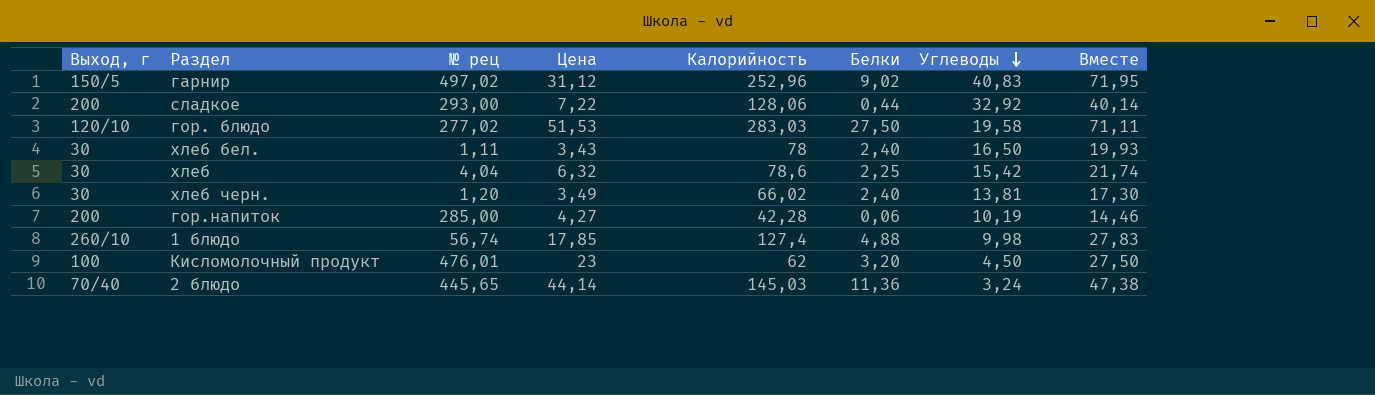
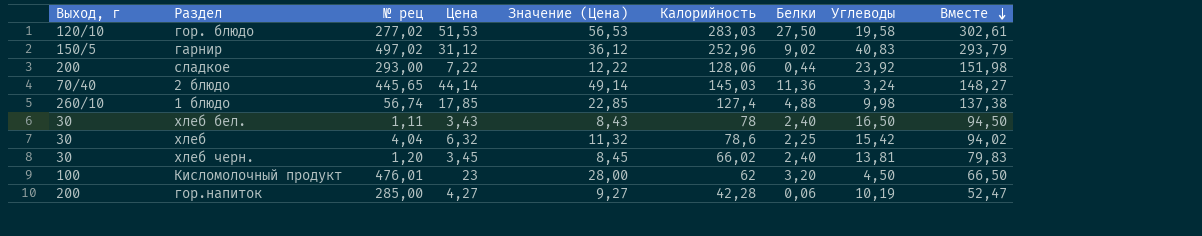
row order: Углеводы descending -> Вместе descending
column Значение (Цена) | formula: none -> [Цена] + 5
column Вместе | formula: [Цена] + [Углеводы] -> [Калорийность] + [Углеводы]
сладкое | Углеводы: 32,92 -> 23,92
хлеб черн. | Цена: 3,49 -> 3,45

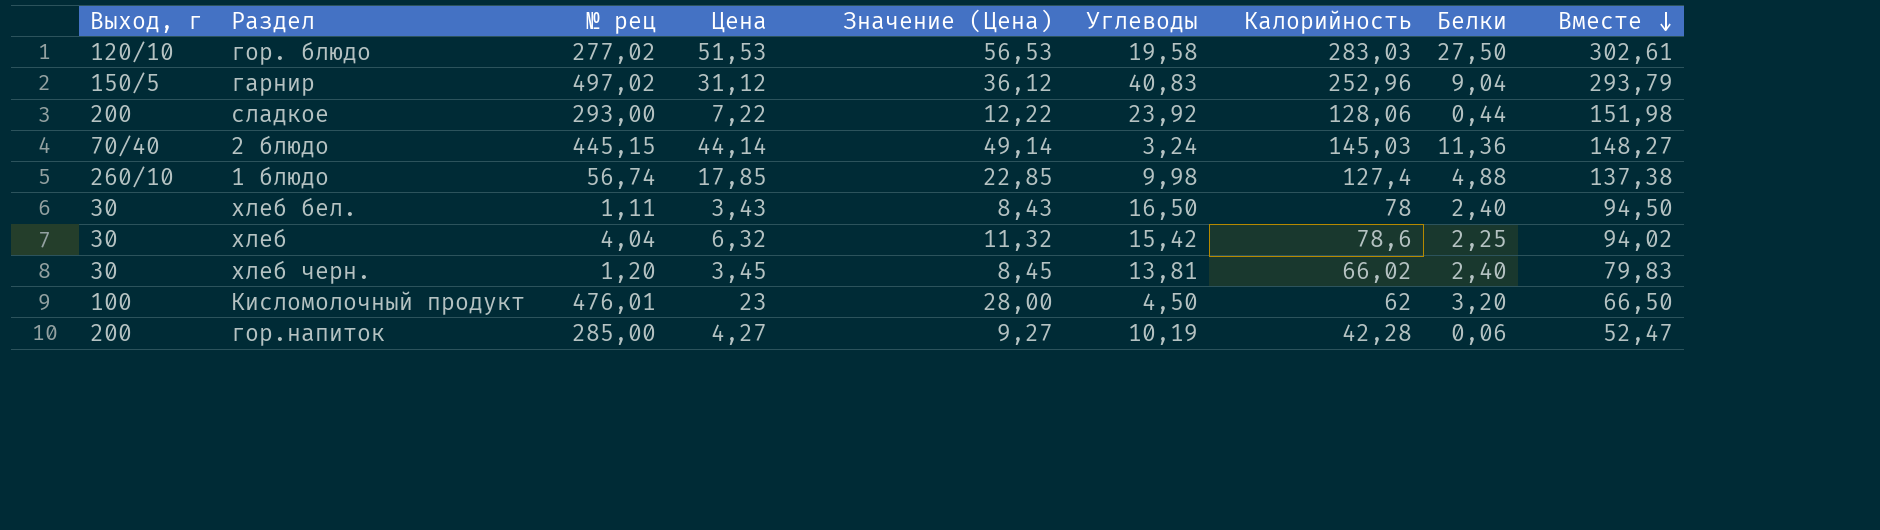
column Углеводы | position: 8 -> 6
гарнир | Белки: 9,02 -> 9,04
2 блюдо | № рец: 445,65 -> 445,15

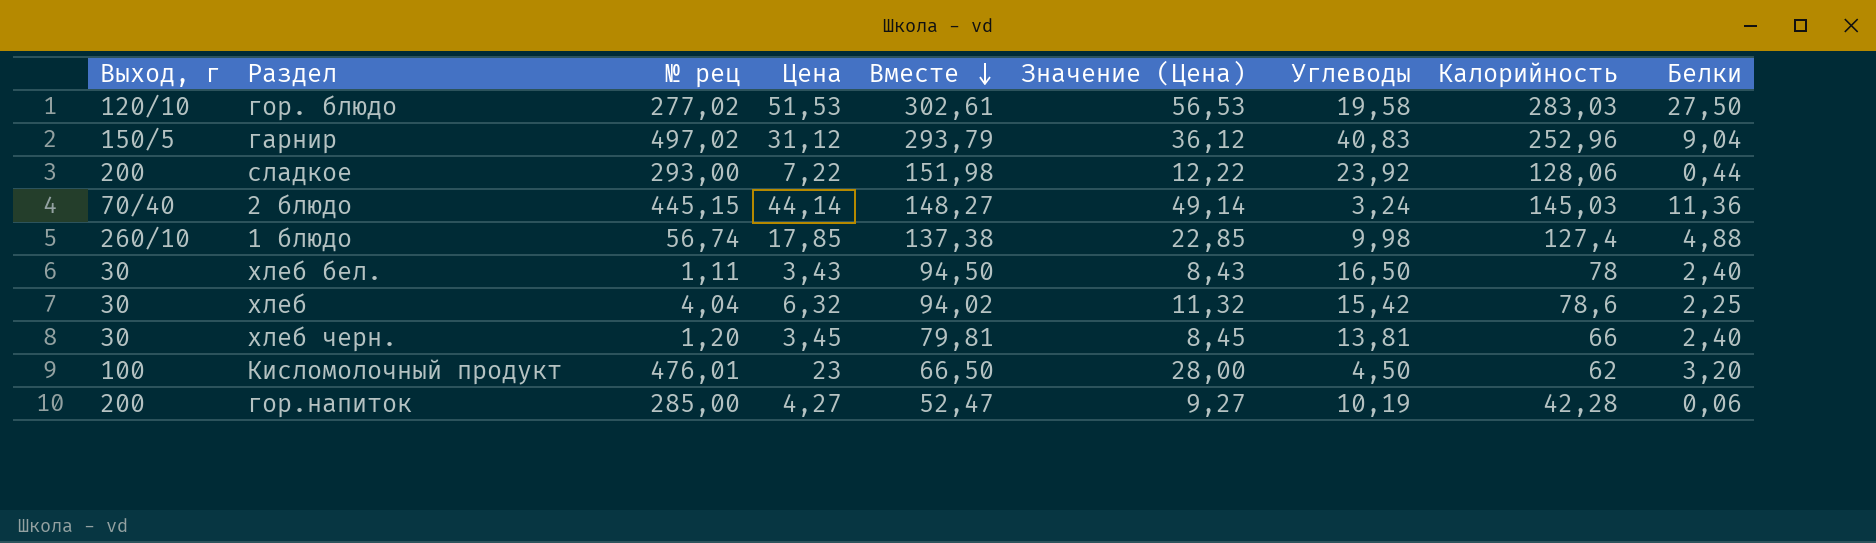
column Вместе | position: 9 -> 5
хлеб черн. | Вместе: 79,83 -> 79,81
хлеб черн. | Калорийность: 66,02 -> 66

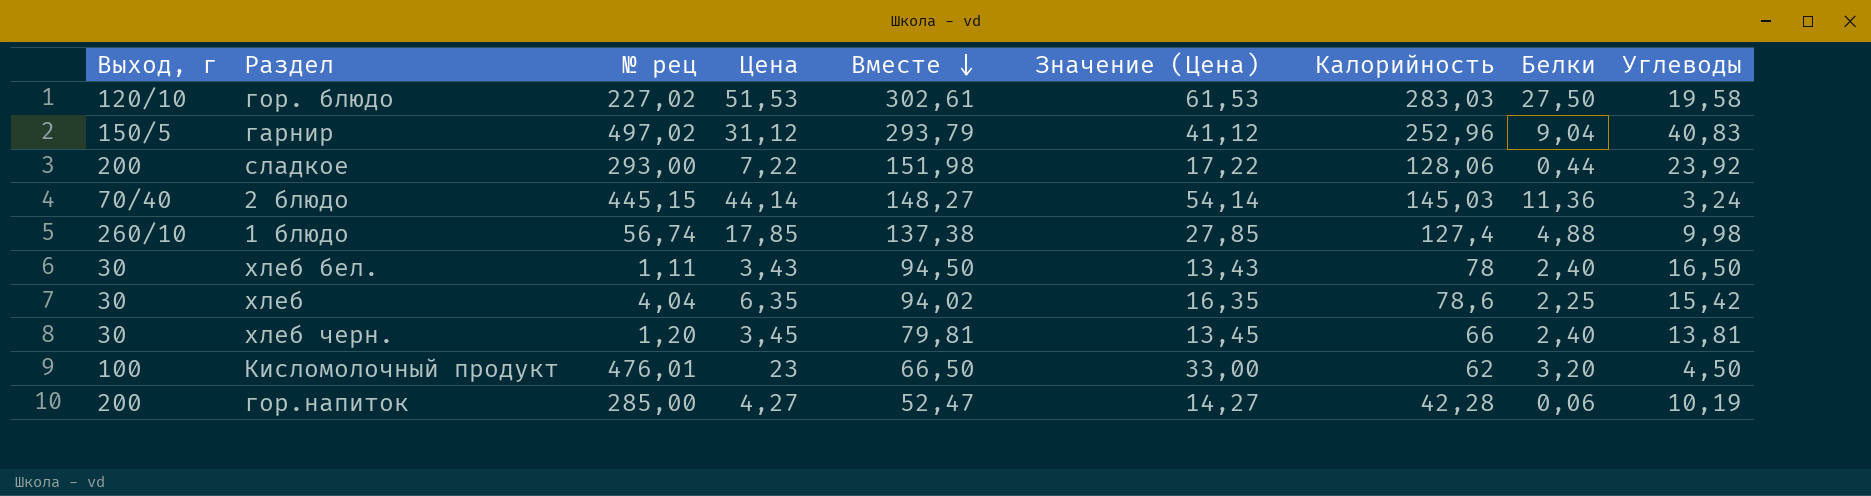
column Значение (Цена) | formula: [Цена] + 5 -> [Цена] + 10
column Углеводы | position: 7 -> 9
гор. блюдо | № рец: 277,02 -> 227,02
хлеб | Цена: 6,32 -> 6,35

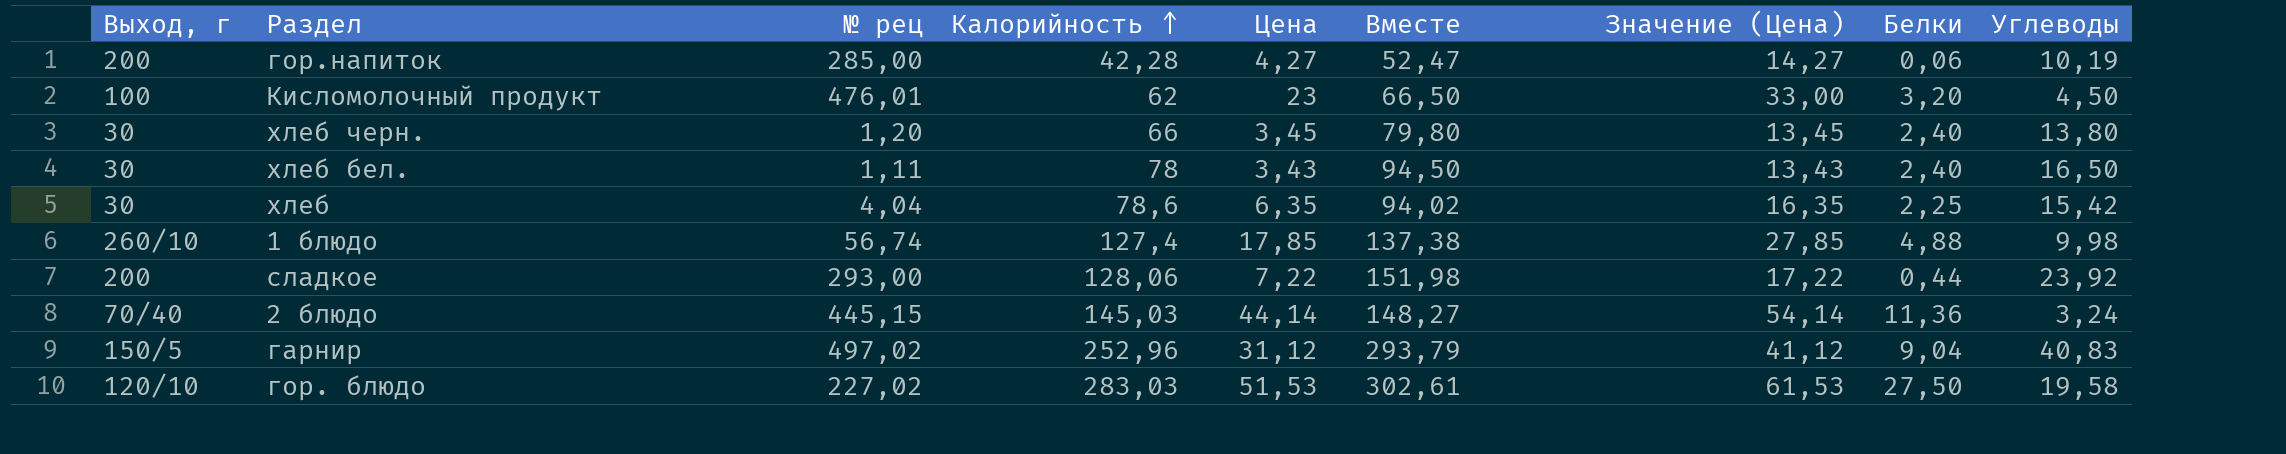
row order: Вместе descending -> Калорийность ascending
column Калорийность | position: 7 -> 4
хлеб черн. | Вместе: 79,81 -> 79,80
хлеб черн. | Углеводы: 13,81 -> 13,80

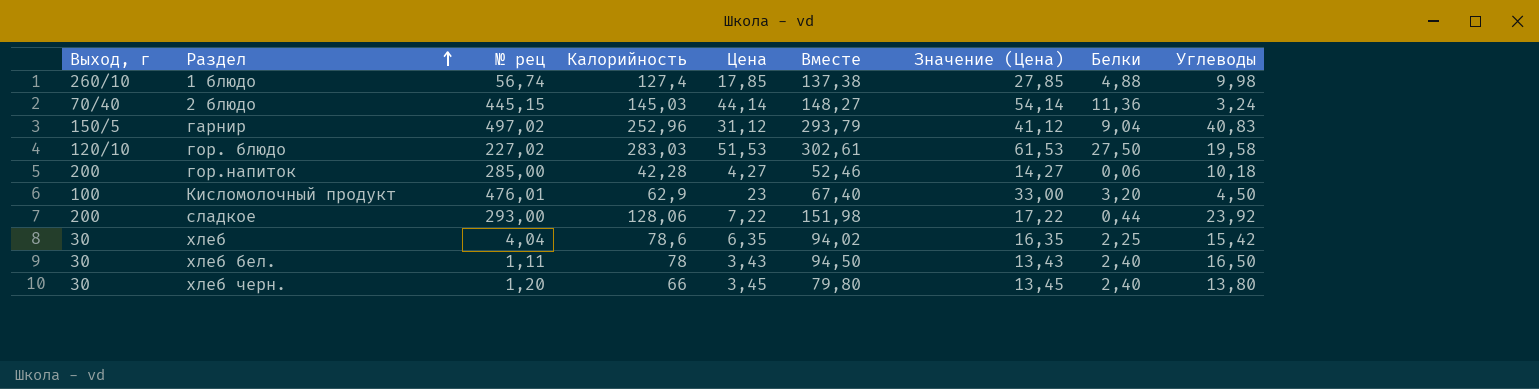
row order: Калорийность ascending -> Раздел ascending
гор.напиток | Вместе: 52,47 -> 52,46
гор.напиток | Углеводы: 10,19 -> 10,18
Кисломолочный продукт | Калорийность: 62 -> 62,9
Кисломолочный продукт | Вместе: 66,50 -> 67,40

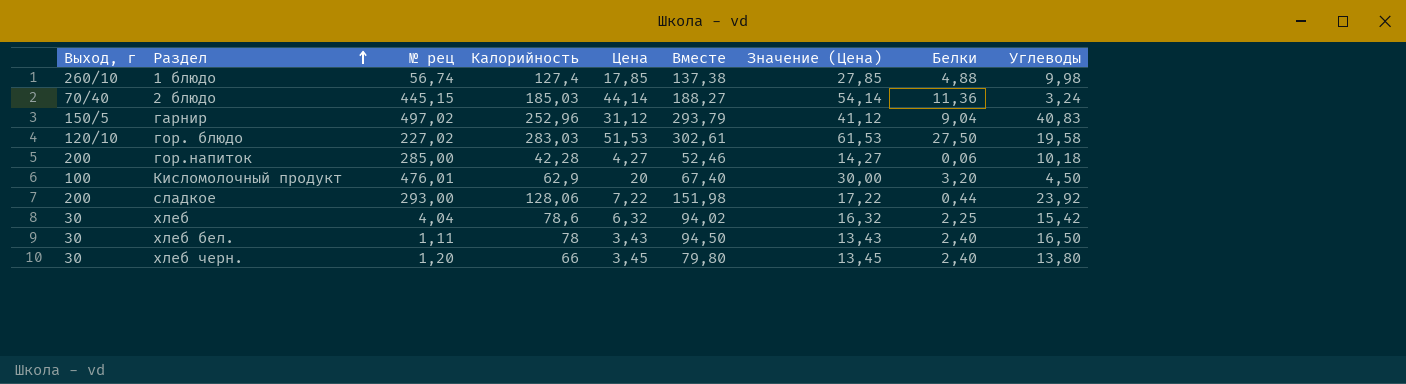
2 блюдо | Калорийность: 145,03 -> 185,03
2 блюдо | Вместе: 148,27 -> 188,27
Кисломолочный продукт | Цена: 23 -> 20
Кисломолочный продукт | Значение (Цена): 33,00 -> 30,00
хлеб | Цена: 6,35 -> 6,32
хлеб | Значение (Цена): 16,35 -> 16,32

